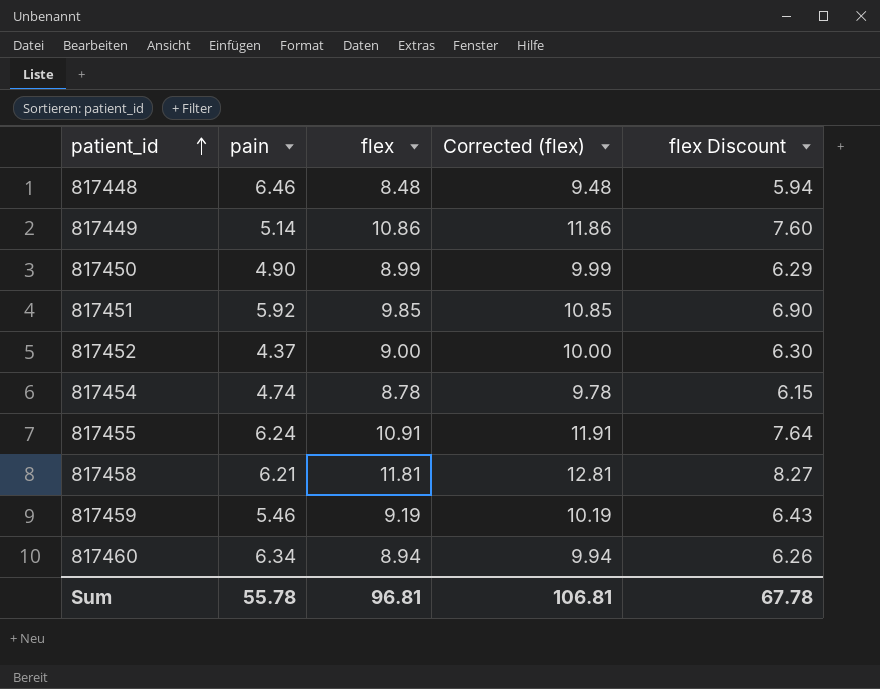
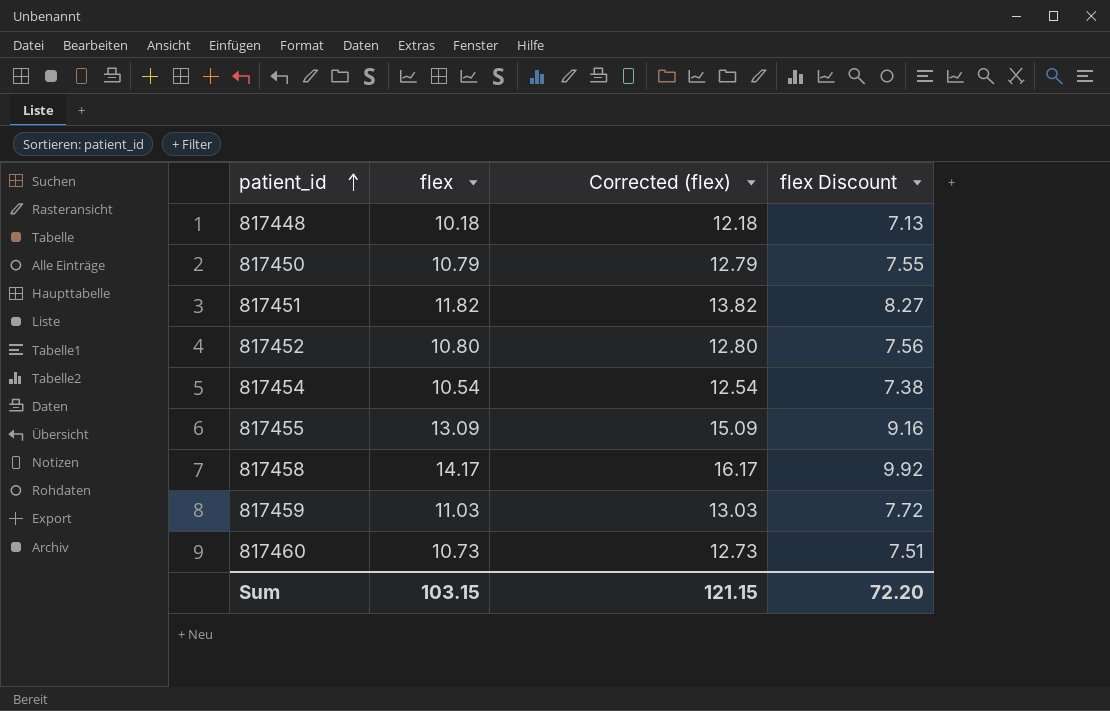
column pain | position: 2 -> none
column Corrected (flex) | formula: [flex] + 1 -> [flex] + 2
row 817449: 5.14 | 10.86 | 11.86 | 7.60 -> none
817448 | flex: 8.48 -> 10.18
817448 | flex Discount: 5.94 -> 7.13
817450 | flex: 8.99 -> 10.79
817450 | flex Discount: 6.29 -> 7.55
817451 | flex: 9.85 -> 11.82
817451 | flex Discount: 6.90 -> 8.27
817452 | flex: 9.00 -> 10.80
817452 | flex Discount: 6.30 -> 7.56
817454 | flex: 8.78 -> 10.54
817454 | flex Discount: 6.15 -> 7.38
817455 | flex: 10.91 -> 13.09
817455 | flex Discount: 7.64 -> 9.16
817458 | flex: 11.81 -> 14.17
817458 | flex Discount: 8.27 -> 9.92
817459 | flex: 9.19 -> 11.03
817459 | flex Discount: 6.43 -> 7.72
817460 | flex: 8.94 -> 10.73
817460 | flex Discount: 6.26 -> 7.51
Sum | flex: 96.81 -> 103.15
Sum | Corrected (flex): 106.81 -> 121.15
Sum | flex Discount: 67.78 -> 72.20

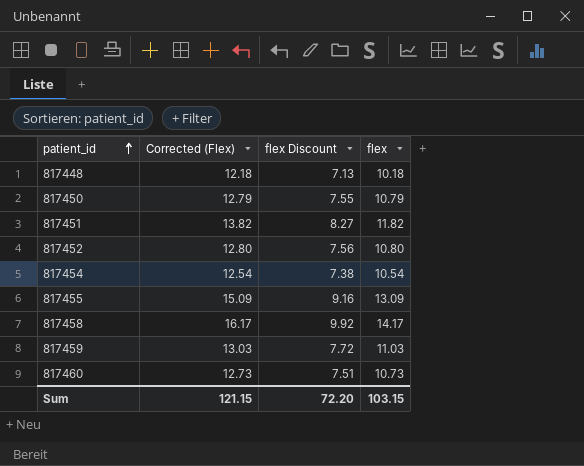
column name: Corrected (flex) -> Corrected (Flex)
column flex | position: 2 -> 4

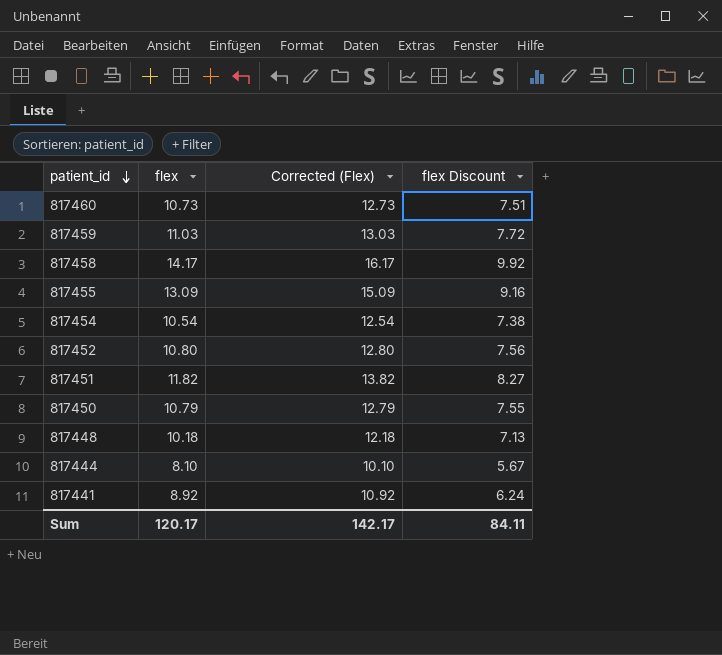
row order: patient_id ascending -> patient_id descending
column flex | position: 4 -> 2
row 817444: none -> 8.10 | 10.10 | 5.67
row 817441: none -> 8.92 | 10.92 | 6.24
Sum | flex: 103.15 -> 120.17
Sum | Corrected (Flex): 121.15 -> 142.17
Sum | flex Discount: 72.20 -> 84.11

